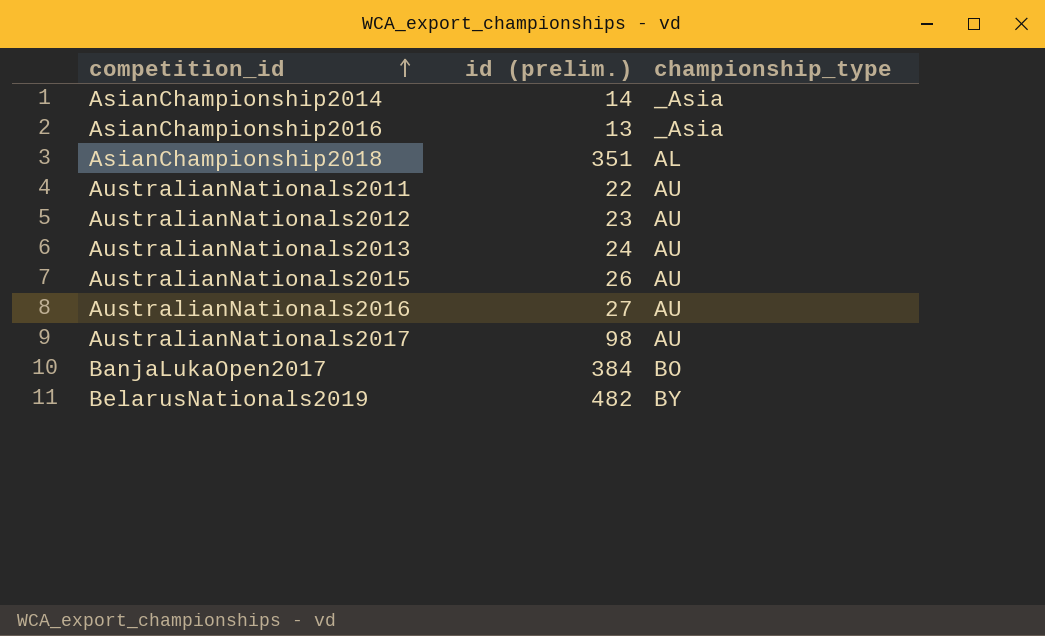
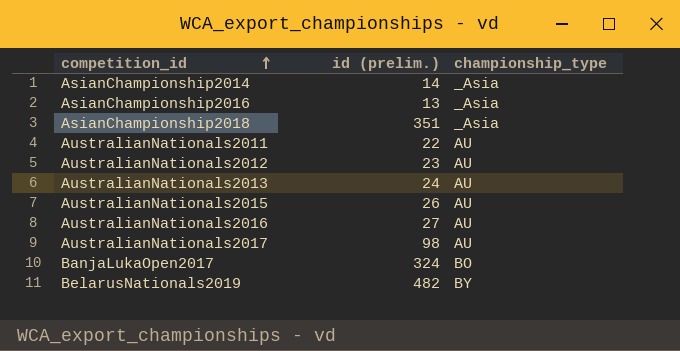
AsianChampionship2018 | championship_type: AL -> _Asia
BanjaLukaOpen2017 | id (prelim.): 384 -> 324

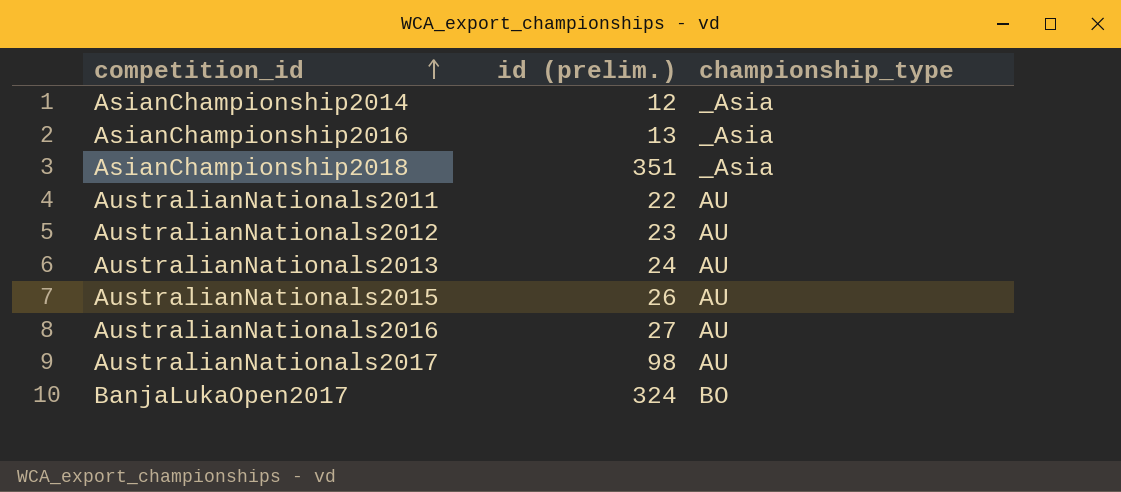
row BelarusNationals2019: 482 | BY -> none
AsianChampionship2014 | id (prelim.): 14 -> 12

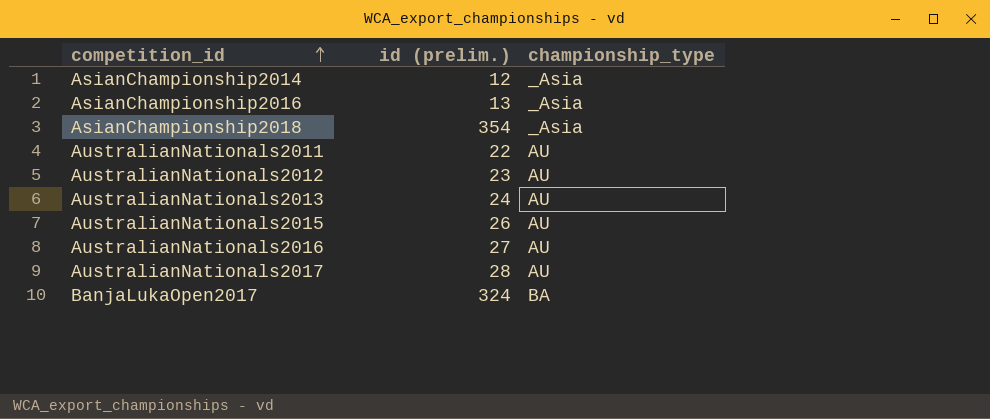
AsianChampionship2018 | id (prelim.): 351 -> 354
AustralianNationals2017 | id (prelim.): 98 -> 28
BanjaLukaOpen2017 | championship_type: BO -> BA

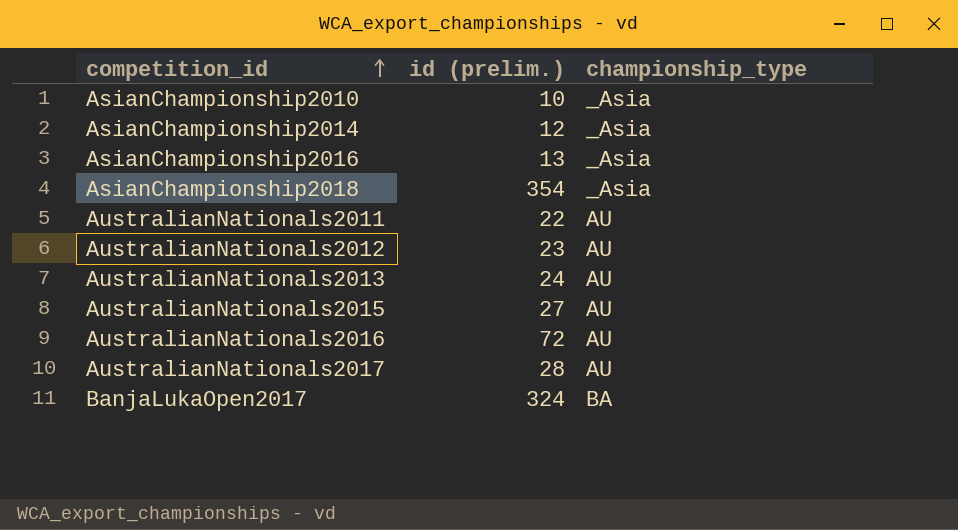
row AsianChampionship2010: none -> 10 | _Asia
AustralianNationals2015 | id (prelim.): 26 -> 27
AustralianNationals2016 | id (prelim.): 27 -> 72

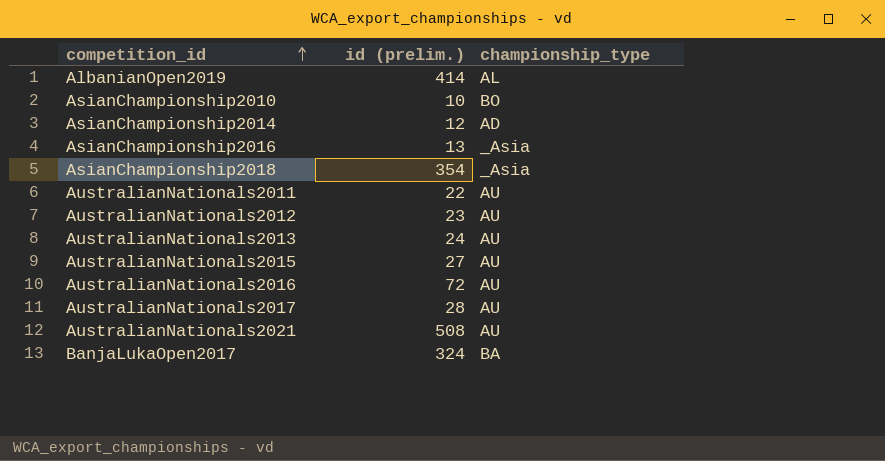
row AlbanianOpen2019: none -> 414 | AL
AsianChampionship2010 | championship_type: _Asia -> BO
AsianChampionship2014 | championship_type: _Asia -> AD
row AustralianNationals2021: none -> 508 | AU

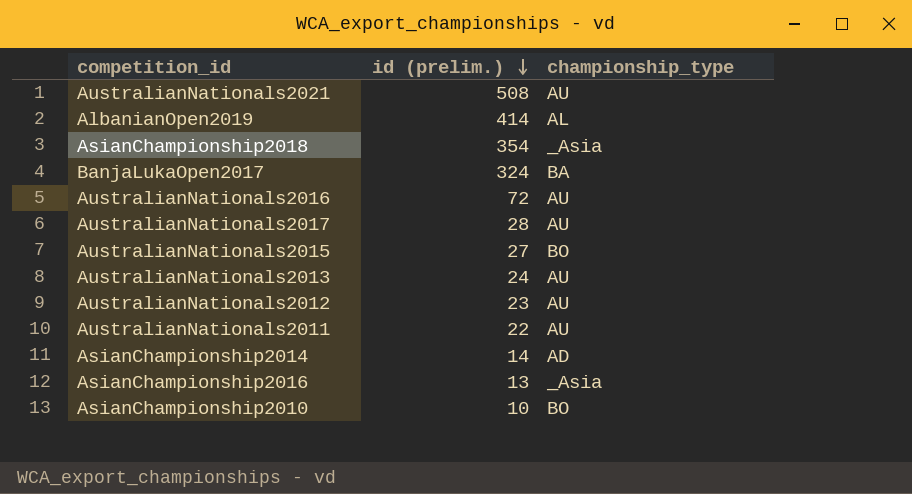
row order: competition_id ascending -> id (prelim.) descending
AustralianNationals2015 | championship_type: AU -> BO
AsianChampionship2014 | id (prelim.): 12 -> 14

